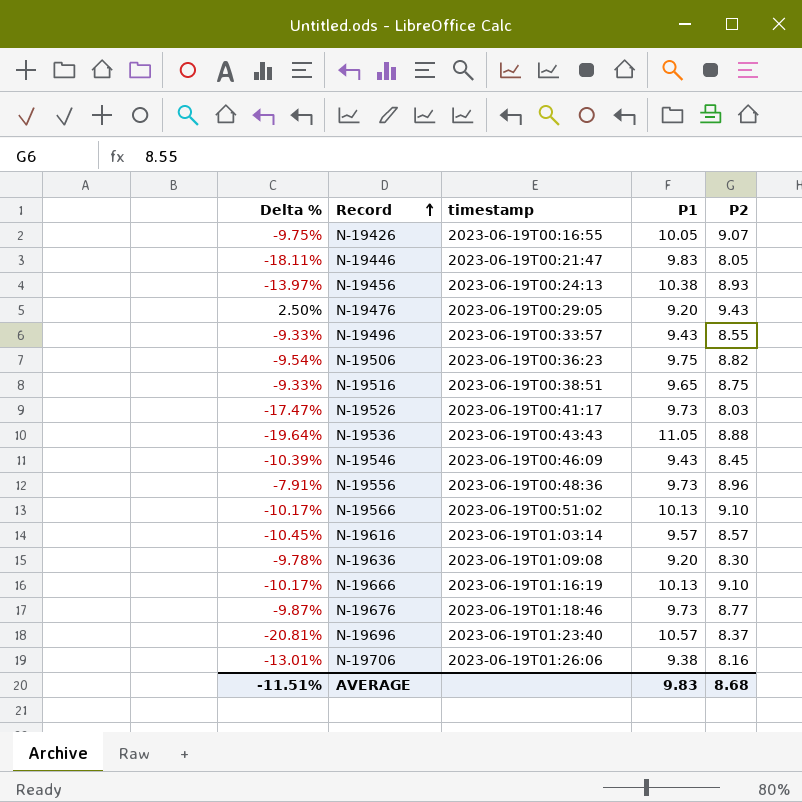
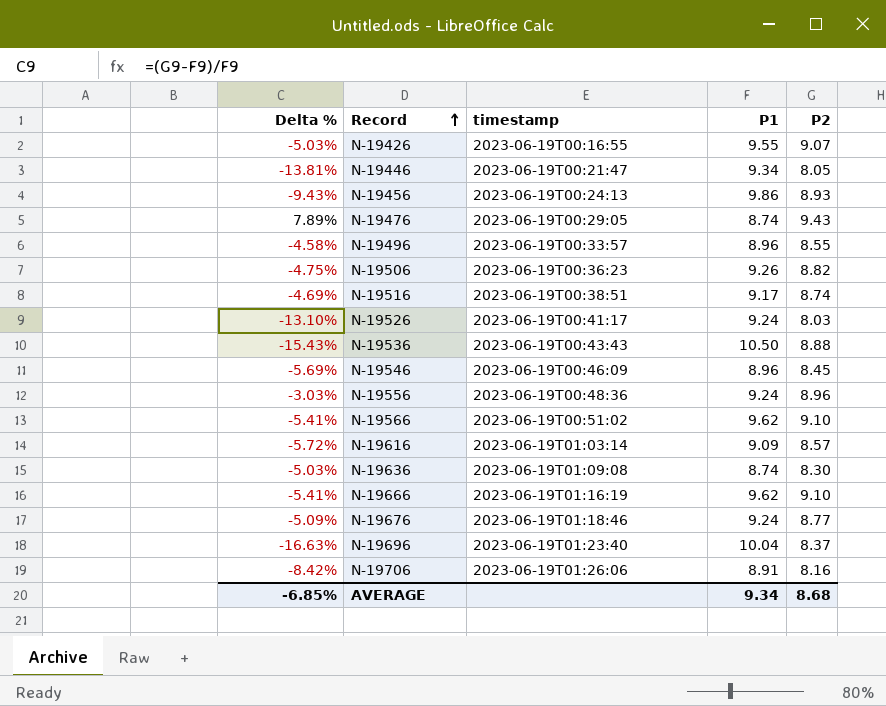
N-19426 | Delta %: -9.75% -> -5.03%
N-19426 | P1: 10.05 -> 9.55
N-19446 | Delta %: -18.11% -> -13.81%
N-19446 | P1: 9.83 -> 9.34
N-19456 | Delta %: -13.97% -> -9.43%
N-19456 | P1: 10.38 -> 9.86
N-19476 | Delta %: 2.50% -> 7.89%
N-19476 | P1: 9.20 -> 8.74
N-19496 | Delta %: -9.33% -> -4.58%
N-19496 | P1: 9.43 -> 8.96
N-19506 | Delta %: -9.54% -> -4.75%
N-19506 | P1: 9.75 -> 9.26
N-19516 | Delta %: -9.33% -> -4.69%
N-19516 | P1: 9.65 -> 9.17
N-19516 | P2: 8.75 -> 8.74
N-19526 | Delta %: -17.47% -> -13.10%
N-19526 | P1: 9.73 -> 9.24
N-19536 | Delta %: -19.64% -> -15.43%
N-19536 | P1: 11.05 -> 10.50
N-19546 | Delta %: -10.39% -> -5.69%
N-19546 | P1: 9.43 -> 8.96
N-19556 | Delta %: -7.91% -> -3.03%
N-19556 | P1: 9.73 -> 9.24
N-19566 | Delta %: -10.17% -> -5.41%
N-19566 | P1: 10.13 -> 9.62
N-19616 | Delta %: -10.45% -> -5.72%
N-19616 | P1: 9.57 -> 9.09
N-19636 | Delta %: -9.78% -> -5.03%
N-19636 | P1: 9.20 -> 8.74
N-19666 | Delta %: -10.17% -> -5.41%
N-19666 | P1: 10.13 -> 9.62
N-19676 | Delta %: -9.87% -> -5.09%
N-19676 | P1: 9.73 -> 9.24
N-19696 | Delta %: -20.81% -> -16.63%
N-19696 | P1: 10.57 -> 10.04
N-19706 | Delta %: -13.01% -> -8.42%
N-19706 | P1: 9.38 -> 8.91
AVERAGE | Delta %: -11.51% -> -6.85%
AVERAGE | P1: 9.83 -> 9.34

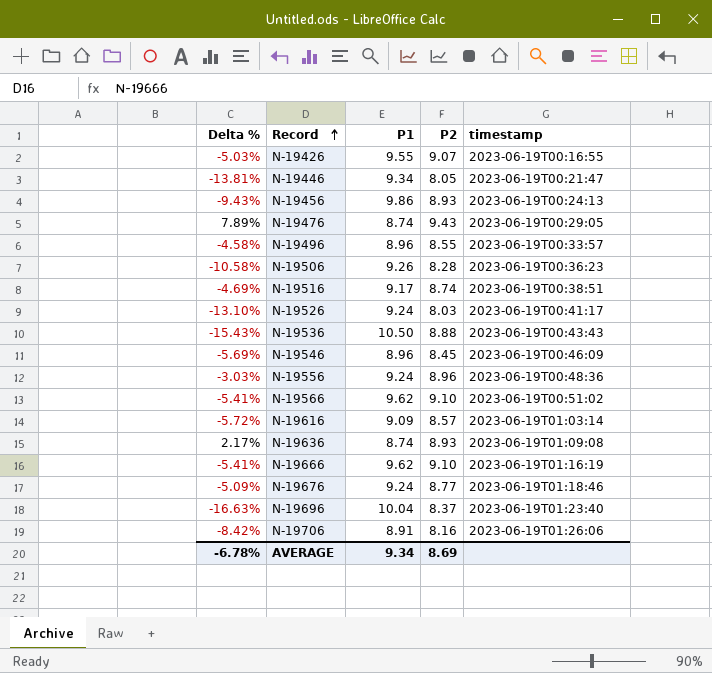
column timestamp | position: 3 -> 5
N-19506 | Delta %: -4.75% -> -10.58%
N-19506 | P2: 8.82 -> 8.28
N-19636 | Delta %: -5.03% -> 2.17%
N-19636 | P2: 8.30 -> 8.93
AVERAGE | Delta %: -6.85% -> -6.78%
AVERAGE | P2: 8.68 -> 8.69

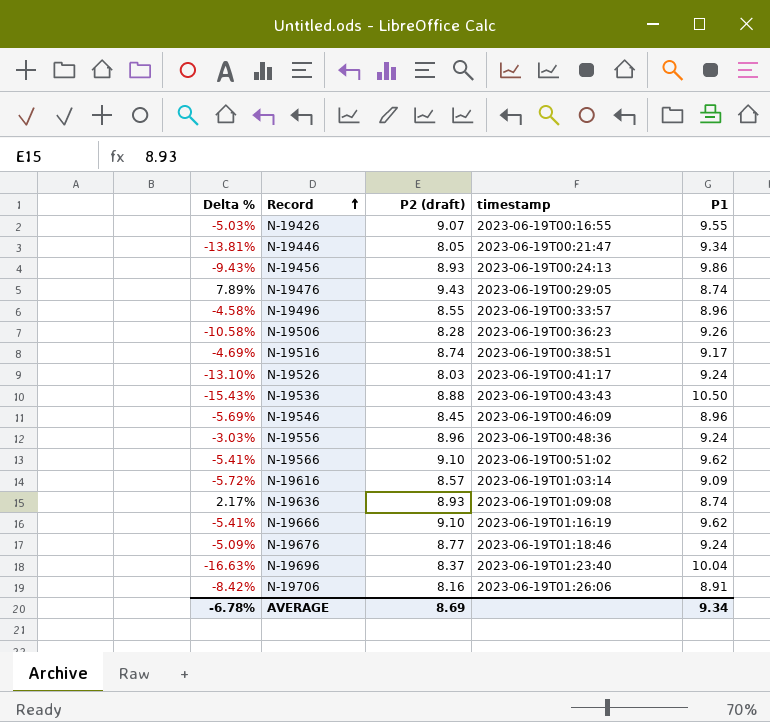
column name: P2 -> P2 (draft)
column P1 | position: 3 -> 5

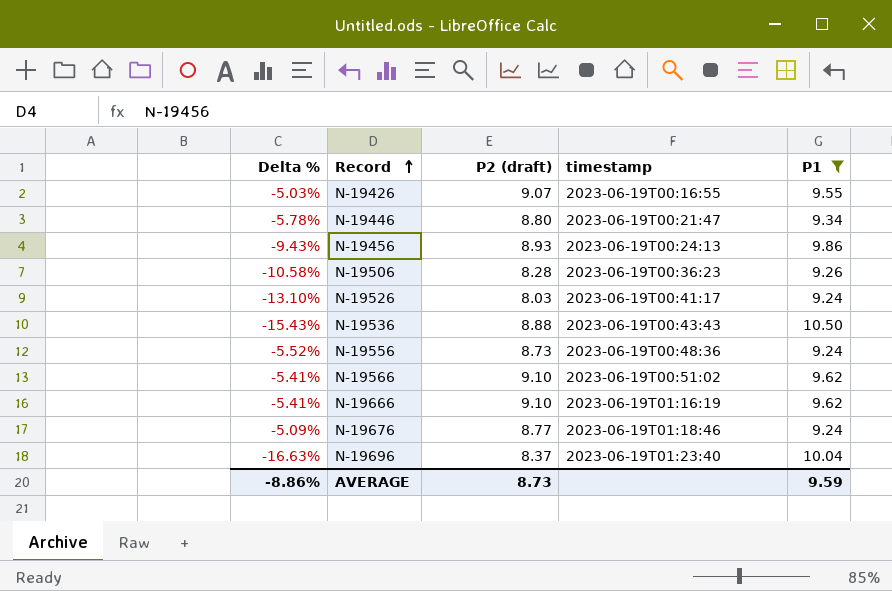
filter: none -> P1 >= 9.24
N-19446 | Delta %: -13.81% -> -5.78%
N-19446 | P2 (draft): 8.05 -> 8.80
N-19556 | Delta %: -3.03% -> -5.52%
N-19556 | P2 (draft): 8.96 -> 8.73
AVERAGE | Delta %: -6.78% -> -8.86%
AVERAGE | P2 (draft): 8.69 -> 8.73
AVERAGE | P1: 9.34 -> 9.59

